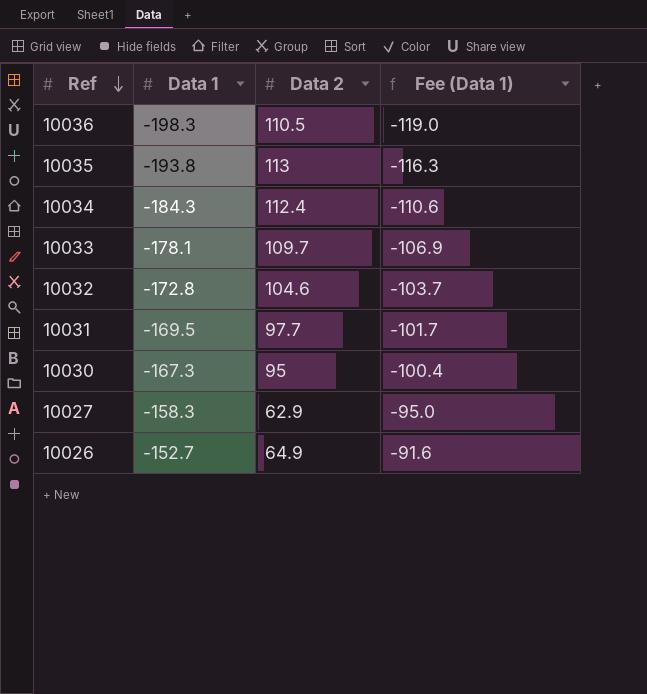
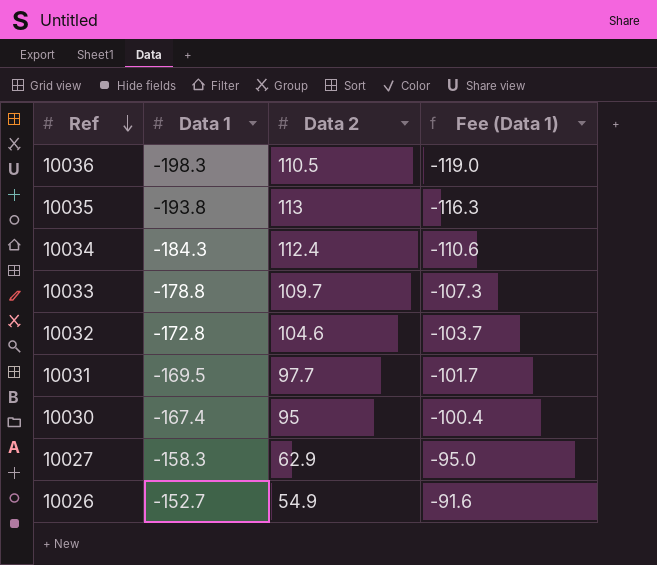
10033 | Data 1: -178.1 -> -178.8
10033 | Fee (Data 1): -106.9 -> -107.3
10030 | Data 1: -167.3 -> -167.4
10026 | Data 2: 64.9 -> 54.9

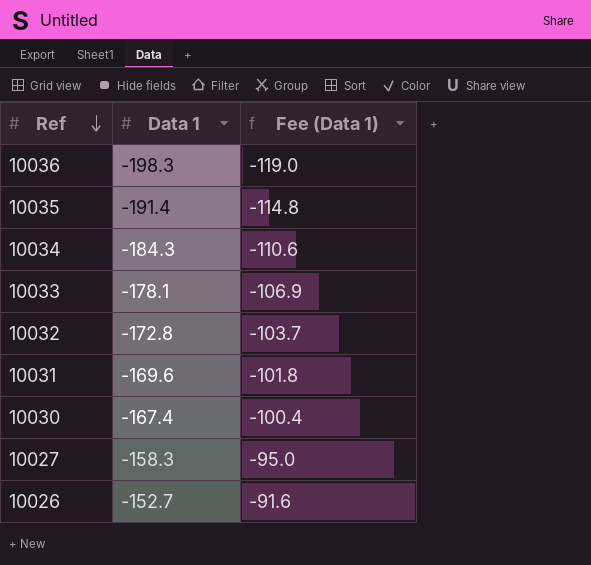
column Data 2 | position: 3 -> none
10035 | Data 1: -193.8 -> -191.4
10035 | Fee (Data 1): -116.3 -> -114.8
10033 | Data 1: -178.8 -> -178.1
10033 | Fee (Data 1): -107.3 -> -106.9
10031 | Data 1: -169.5 -> -169.6
10031 | Fee (Data 1): -101.7 -> -101.8

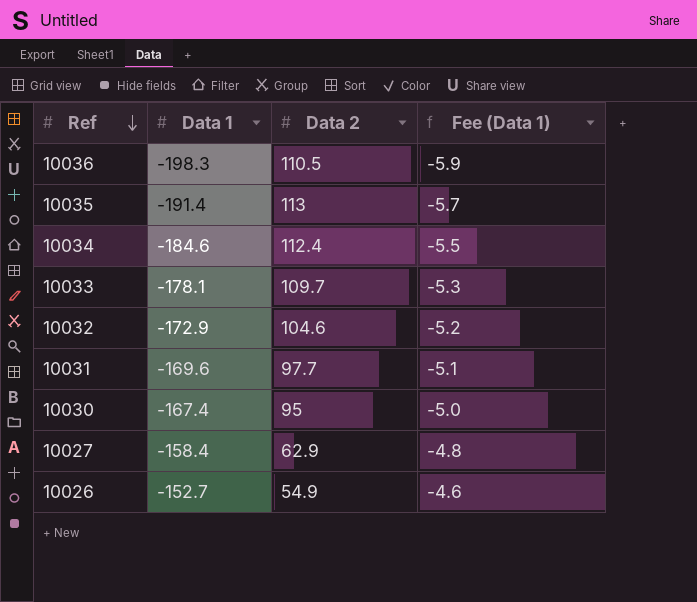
column Data 2 | position: none -> 3
column Fee (Data 1) | formula: [Data 1] * 0.6 -> [Data 1] * 0.03
10034 | Data 1: -184.3 -> -184.6
10032 | Data 1: -172.8 -> -172.9
10027 | Data 1: -158.3 -> -158.4

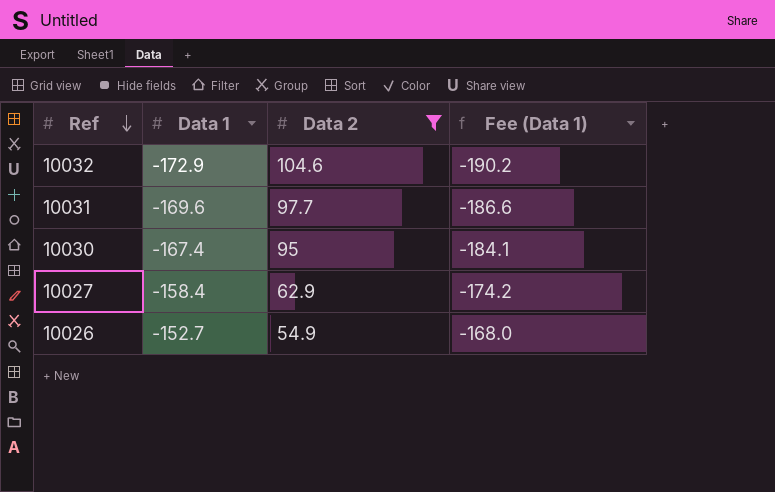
filter: none -> Data 2 <= 104.6
column Fee (Data 1) | formula: [Data 1] * 0.03 -> [Data 1] * 1.1

